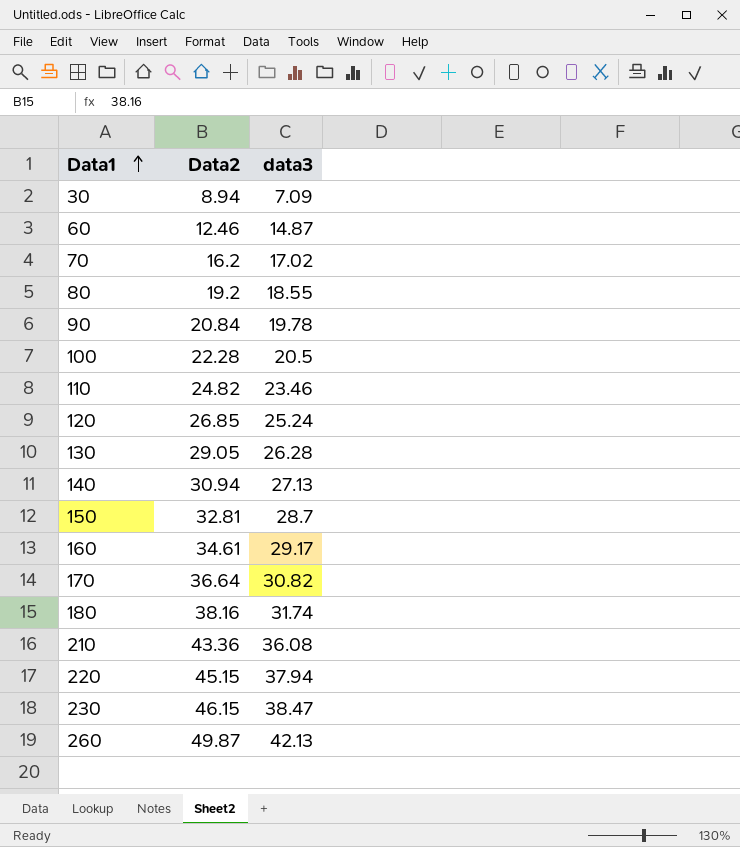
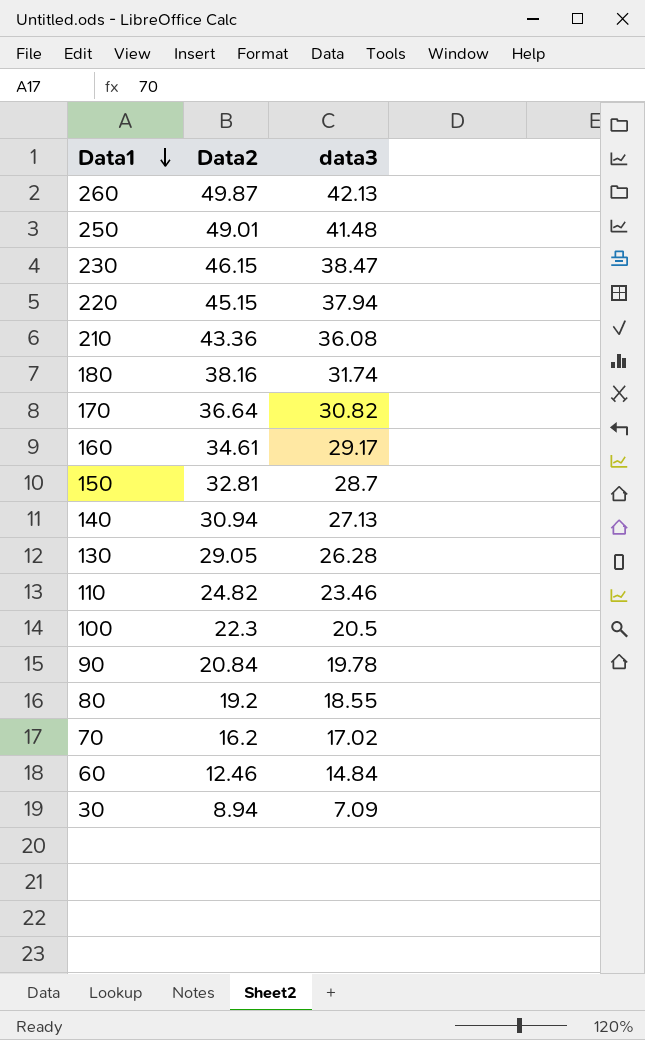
row order: Data1 ascending -> Data1 descending
row 120: 26.85 | 25.24 -> none
row 250: none -> 49.01 | 41.48
100 | Data2: 22.28 -> 22.3
60 | data3: 14.87 -> 14.84

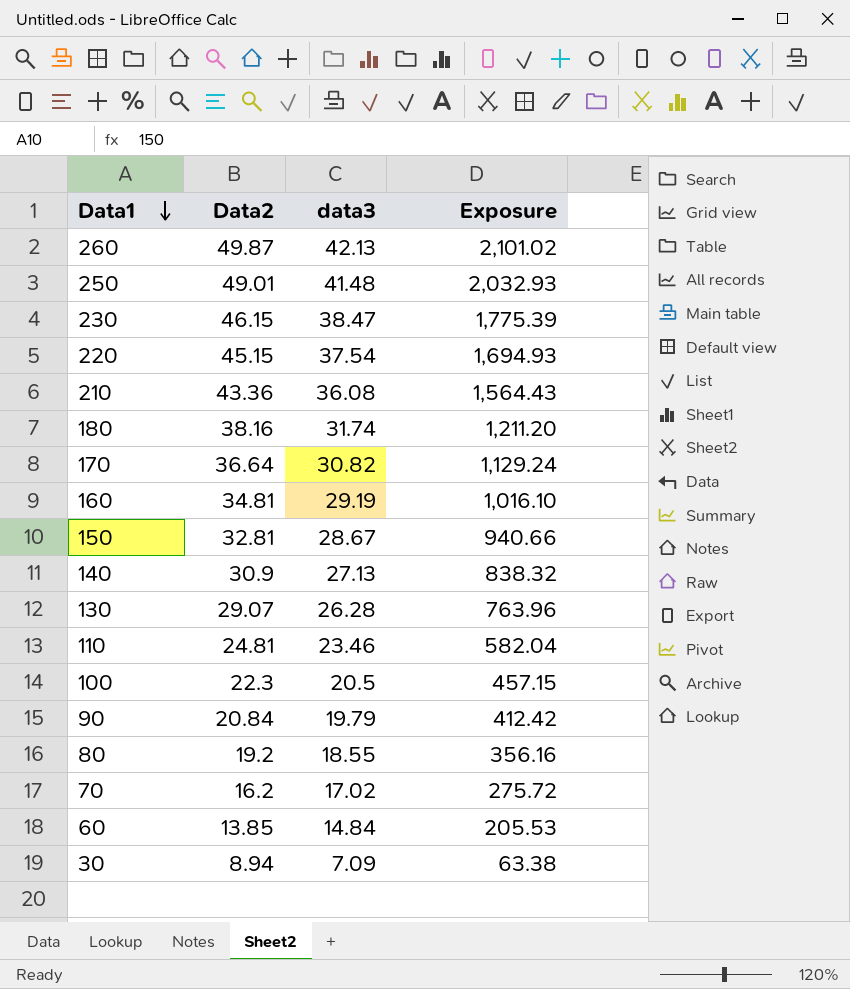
column Exposure | formula: none -> [Data2] * [data3]
220 | data3: 37.94 -> 37.54
160 | Data2: 34.61 -> 34.81
160 | data3: 29.17 -> 29.19
150 | data3: 28.7 -> 28.67
140 | Data2: 30.94 -> 30.9
130 | Data2: 29.05 -> 29.07
110 | Data2: 24.82 -> 24.81
90 | data3: 19.78 -> 19.79
60 | Data2: 12.46 -> 13.85

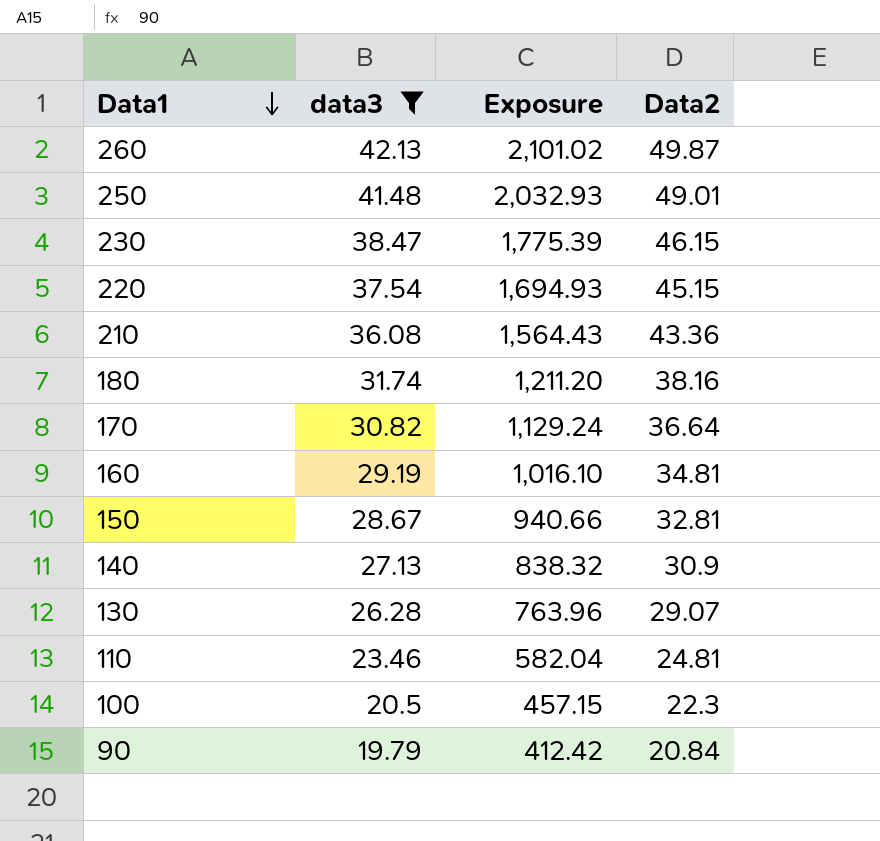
filter: none -> data3 >= 19.79
column Data2 | position: 2 -> 4

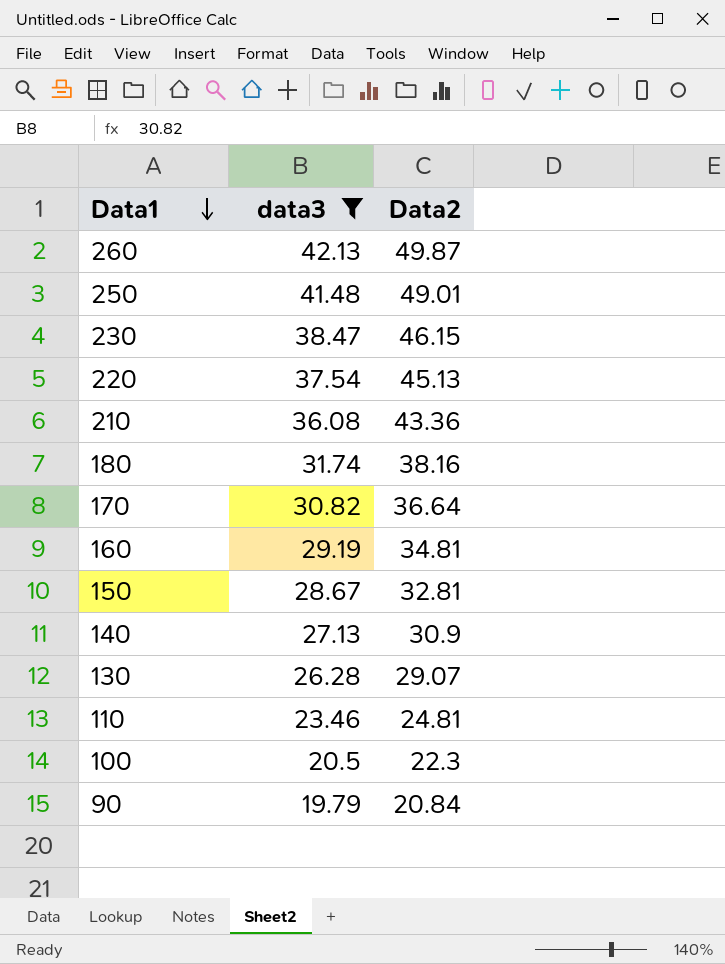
column Exposure | formula: [data3] * [Data2] -> none
220 | Data2: 45.15 -> 45.13

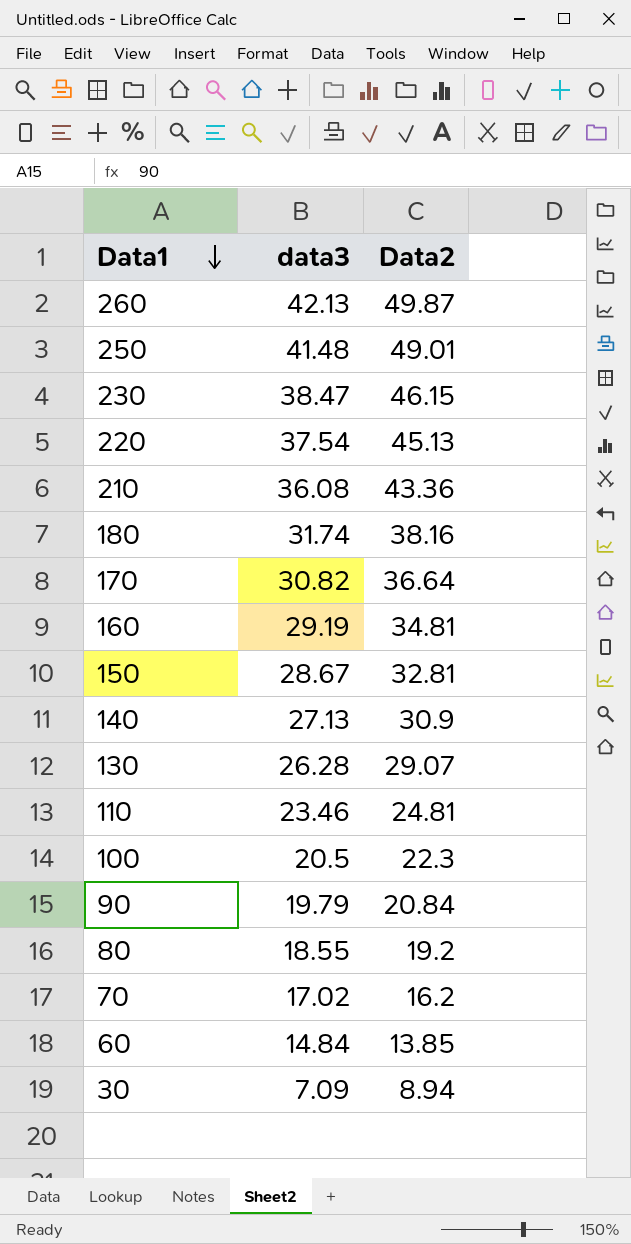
filter: data3 >= 19.79 -> none

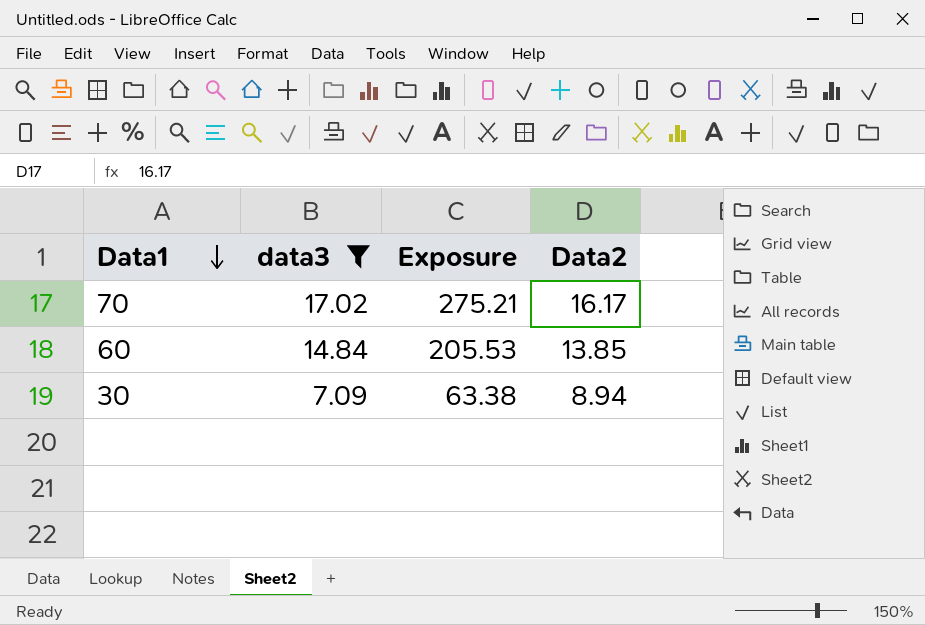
filter: none -> data3 <= 17.02
column Exposure | formula: none -> [data3] * [Data2]
70 | Data2: 16.2 -> 16.17

